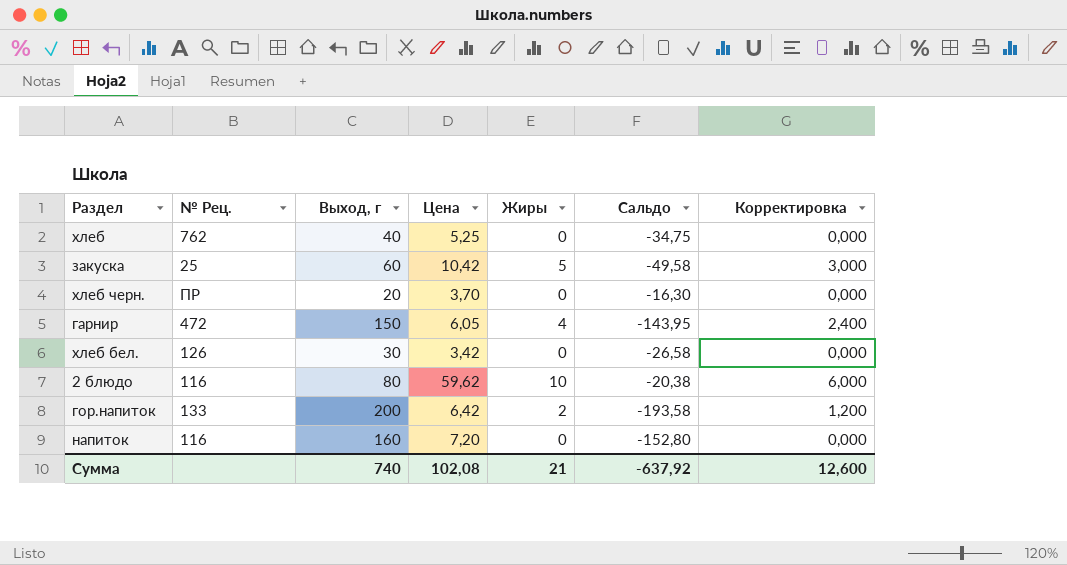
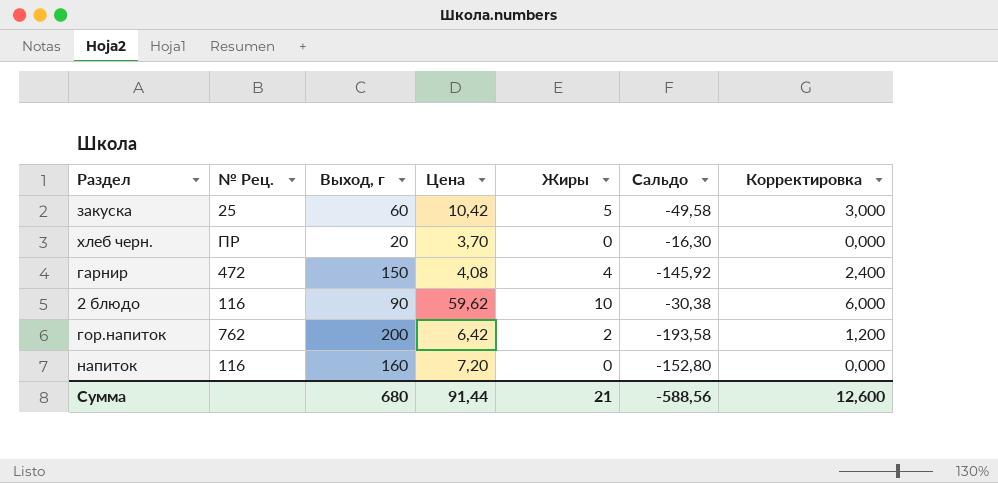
row хлеб: 762 | 40 | 5,25 | 0 | -34,75 | 0,000 -> none
row хлеб бел.: 126 | 30 | 3,42 | 0 | -26,58 | 0,000 -> none
гарнир | Цена: 6,05 -> 4,08
гарнир | Сальдо: -143,95 -> -145,92
2 блюдо | Выход, г: 80 -> 90
2 блюдо | Сальдо: -20,38 -> -30,38
гор.напиток | № Рец.: 133 -> 762
Сумма | Выход, г: 740 -> 680
Сумма | Цена: 102,08 -> 91,44
Сумма | Сальдо: -637,92 -> -588,56

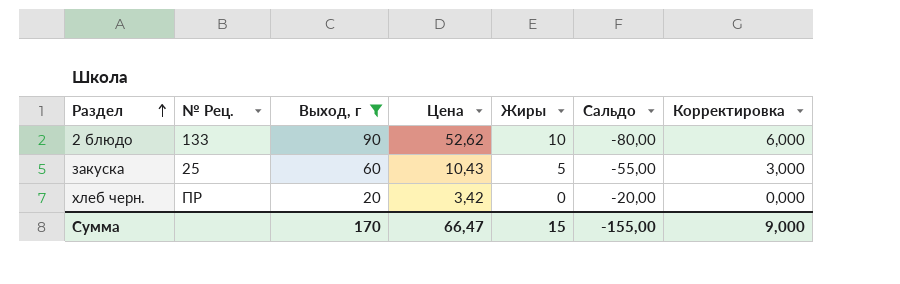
filter: none -> Выход, г <= 90
row order: none -> Раздел ascending
column Сальдо | formula: [Цена] - [Выход, г] -> [Жиры] - [Выход, г]
2 блюдо | № Рец.: 116 -> 133
2 блюдо | Цена: 59,62 -> 52,62
закуска | Цена: 10,42 -> 10,43
хлеб черн. | Цена: 3,70 -> 3,42
Сумма | Выход, г: 680 -> 170
Сумма | Цена: 91,44 -> 66,47
Сумма | Жиры: 21 -> 15
Сумма | Сальдо: -588,56 -> -155,00
Сумма | Корректировка: 12,600 -> 9,000

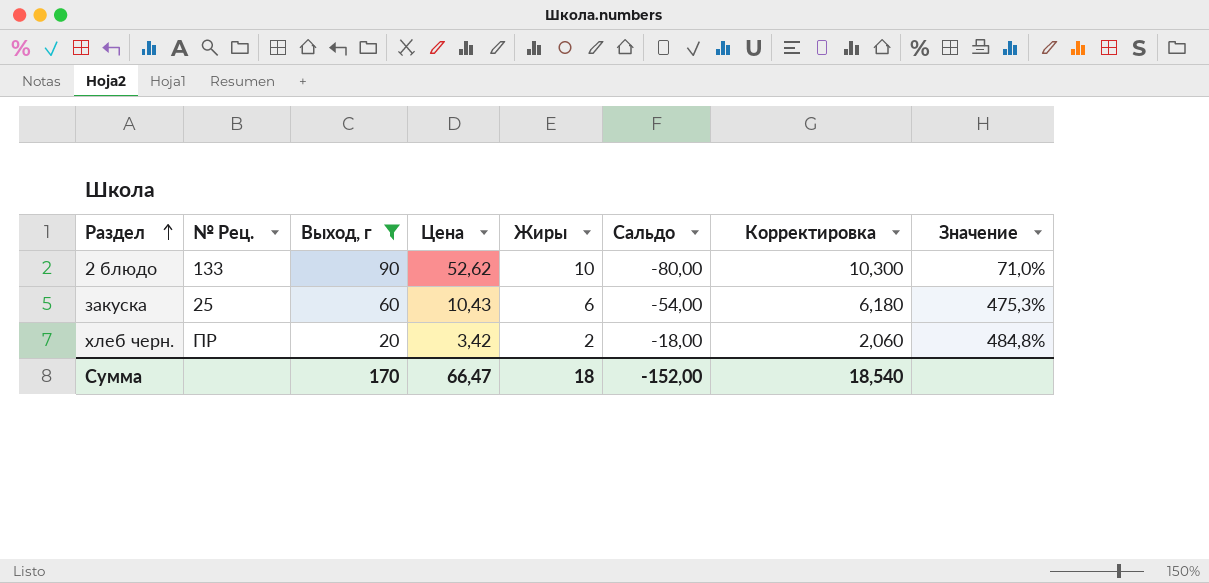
column Корректировка | formula: [Жиры] * 0,6 -> [Жиры] * 1,03
column Значение | formula: none -> ([Выход, г] - [Цена]) / [Цена]
закуска | Жиры: 5 -> 6
закуска | Сальдо: -55,00 -> -54,00
хлеб черн. | Жиры: 0 -> 2
хлеб черн. | Сальдо: -20,00 -> -18,00
Сумма | Жиры: 15 -> 18
Сумма | Сальдо: -155,00 -> -152,00
Сумма | Корректировка: 9,000 -> 18,540

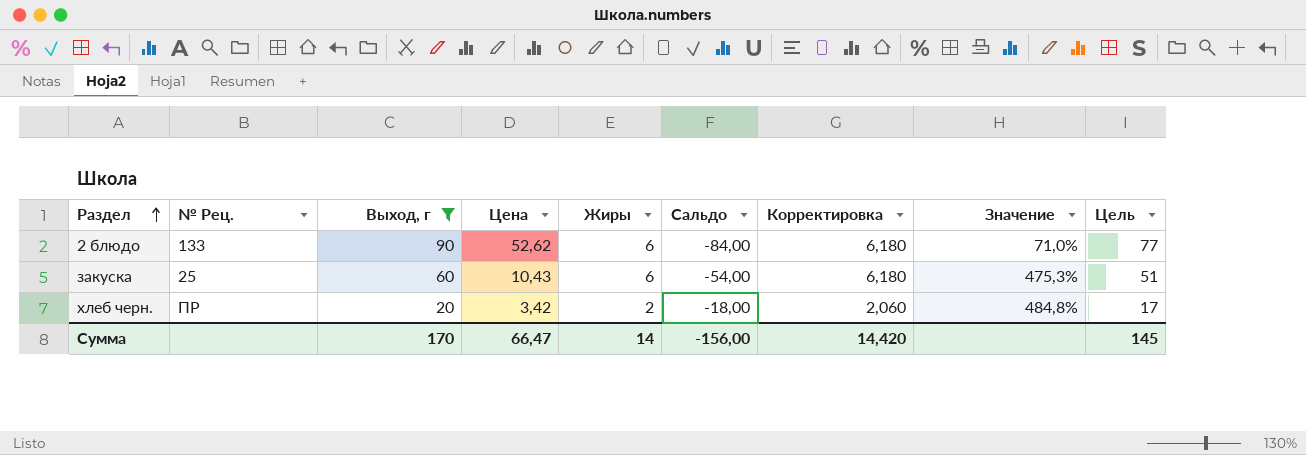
column Цель | formula: none -> [Выход, г] * 0,85
2 блюдо | Жиры: 10 -> 6
2 блюдо | Сальдо: -80,00 -> -84,00
2 блюдо | Корректировка: 10,300 -> 6,180
Сумма | Жиры: 18 -> 14
Сумма | Сальдо: -152,00 -> -156,00
Сумма | Корректировка: 18,540 -> 14,420

